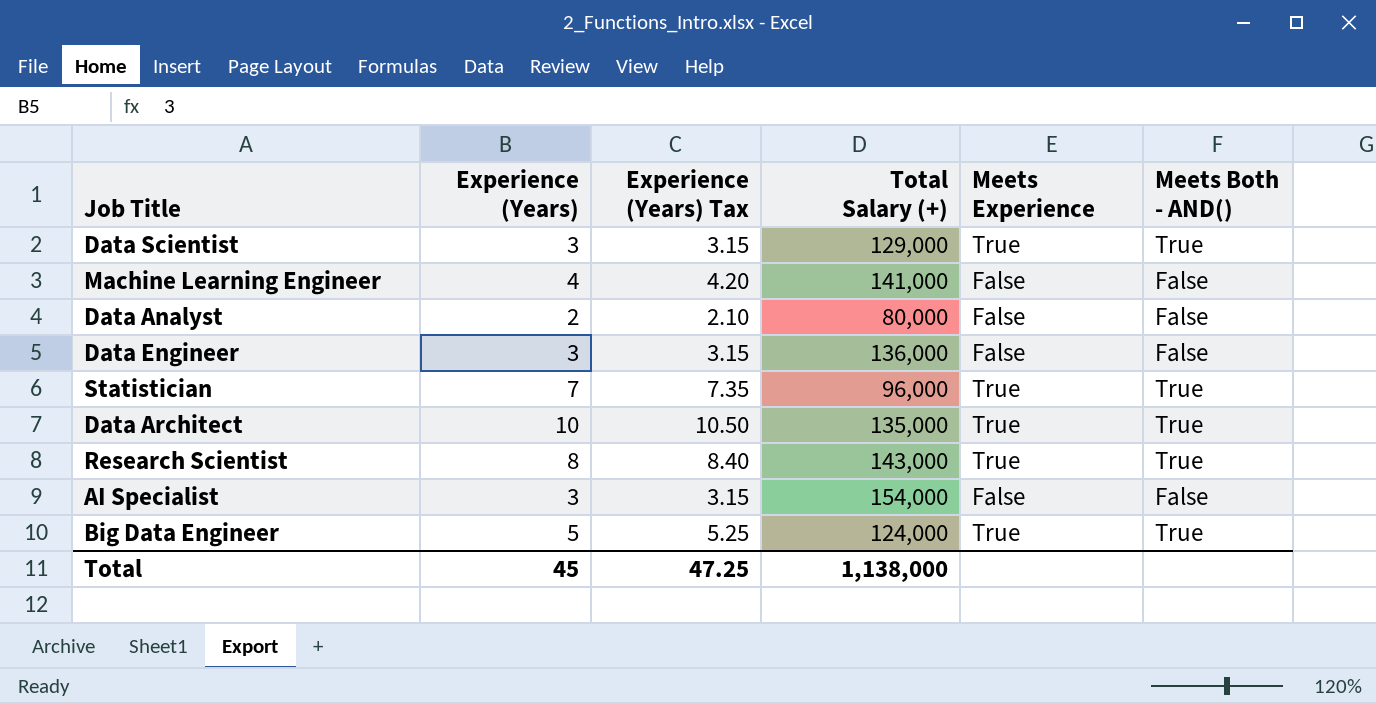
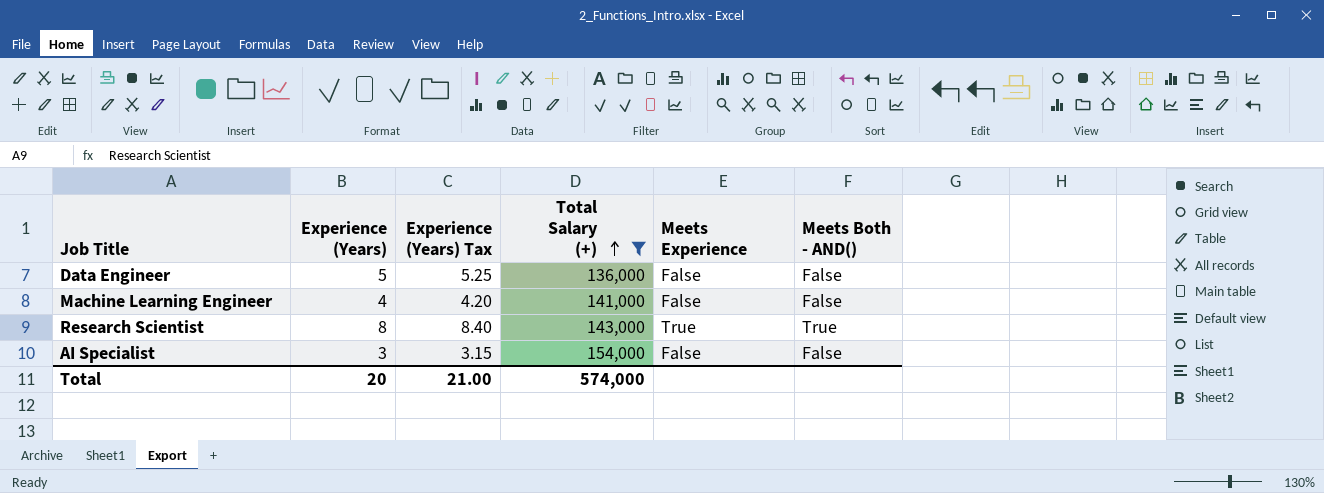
filter: none -> Total Salary (+) >= 136,000
row order: none -> Total Salary (+) ascending
Data Engineer | Experience (Years): 3 -> 5
Data Engineer | Experience (Years) Tax: 3.15 -> 5.25
Total | Experience (Years): 45 -> 20
Total | Experience (Years) Tax: 47.25 -> 21.00
Total | Total Salary (+): 1,138,000 -> 574,000

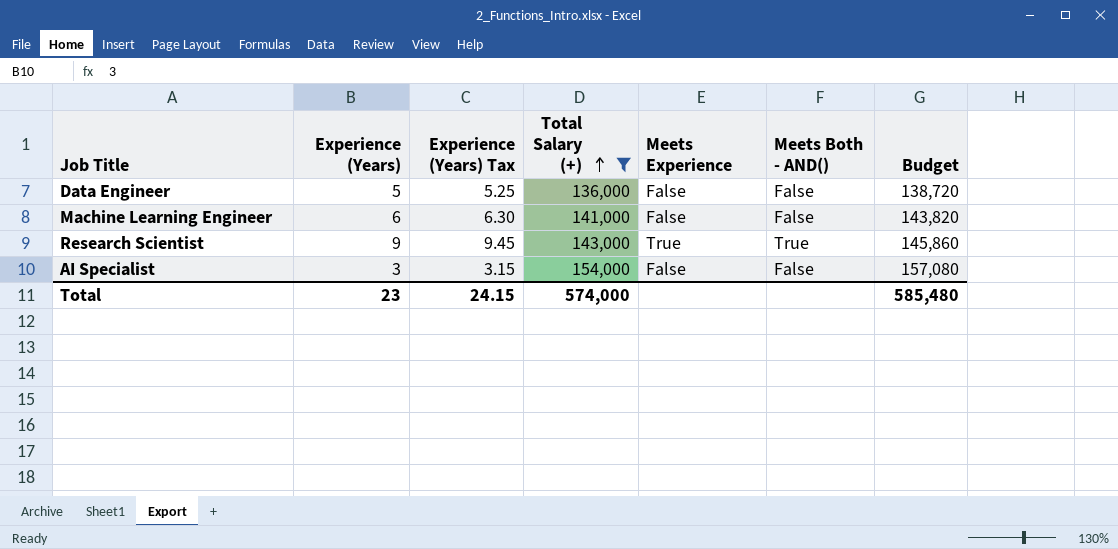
column Budget | formula: none -> [Total Salary (+)] * 1.02
Machine Learning Engineer | Experience (Years): 4 -> 6
Machine Learning Engineer | Experience (Years) Tax: 4.20 -> 6.30
Research Scientist | Experience (Years): 8 -> 9
Research Scientist | Experience (Years) Tax: 8.40 -> 9.45
Total | Experience (Years): 20 -> 23
Total | Experience (Years) Tax: 21.00 -> 24.15

